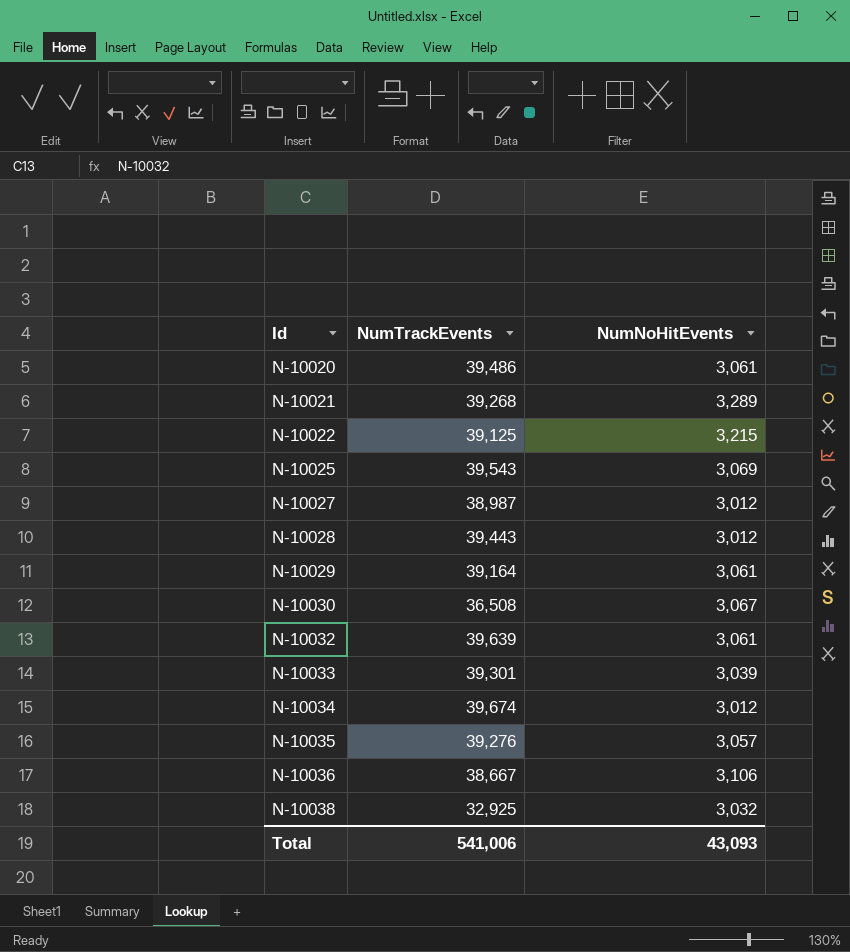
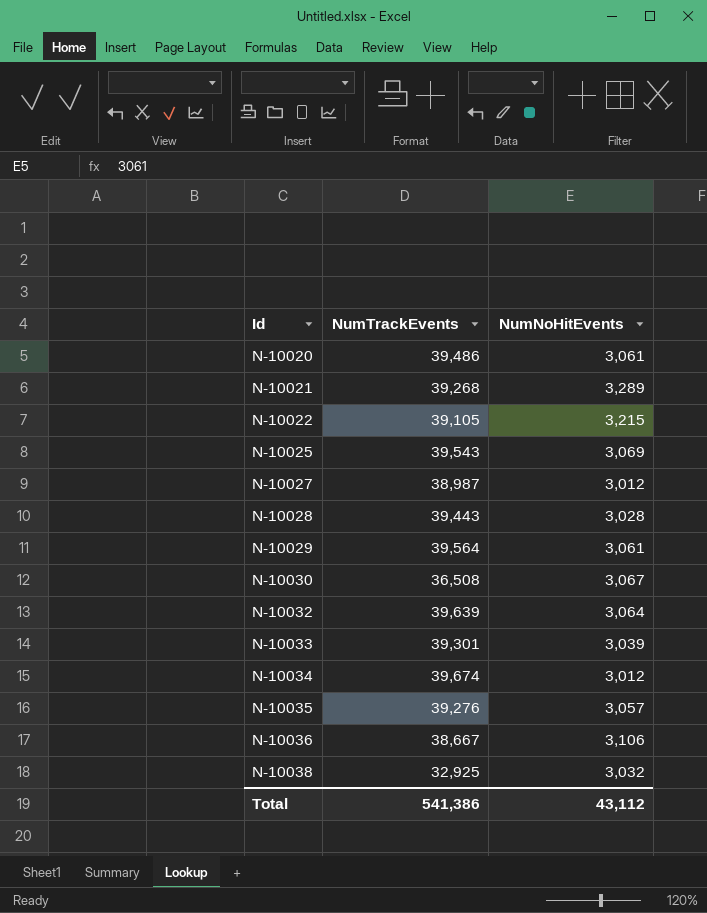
N-10022 | NumTrackEvents: 39,125 -> 39,105
N-10028 | NumNoHitEvents: 3,012 -> 3,028
N-10029 | NumTrackEvents: 39,164 -> 39,564
N-10032 | NumNoHitEvents: 3,061 -> 3,064
Total | NumTrackEvents: 541,006 -> 541,386
Total | NumNoHitEvents: 43,093 -> 43,112

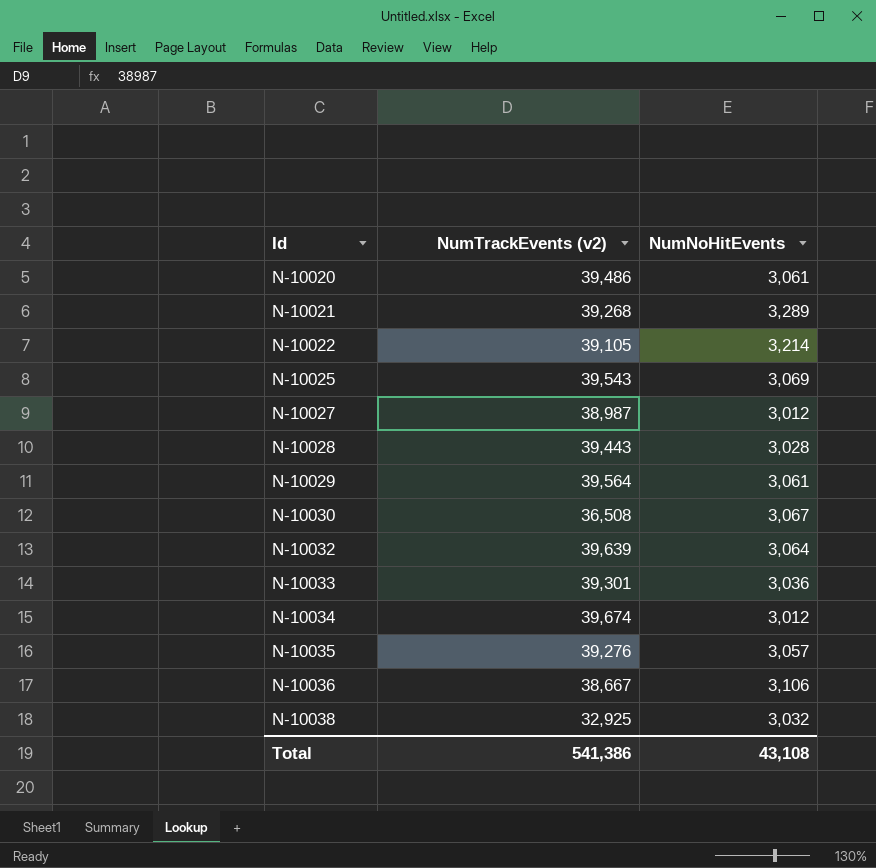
column name: NumTrackEvents -> NumTrackEvents (v2)
N-10022 | NumNoHitEvents: 3,215 -> 3,214
N-10033 | NumNoHitEvents: 3,039 -> 3,036
Total | NumNoHitEvents: 43,112 -> 43,108

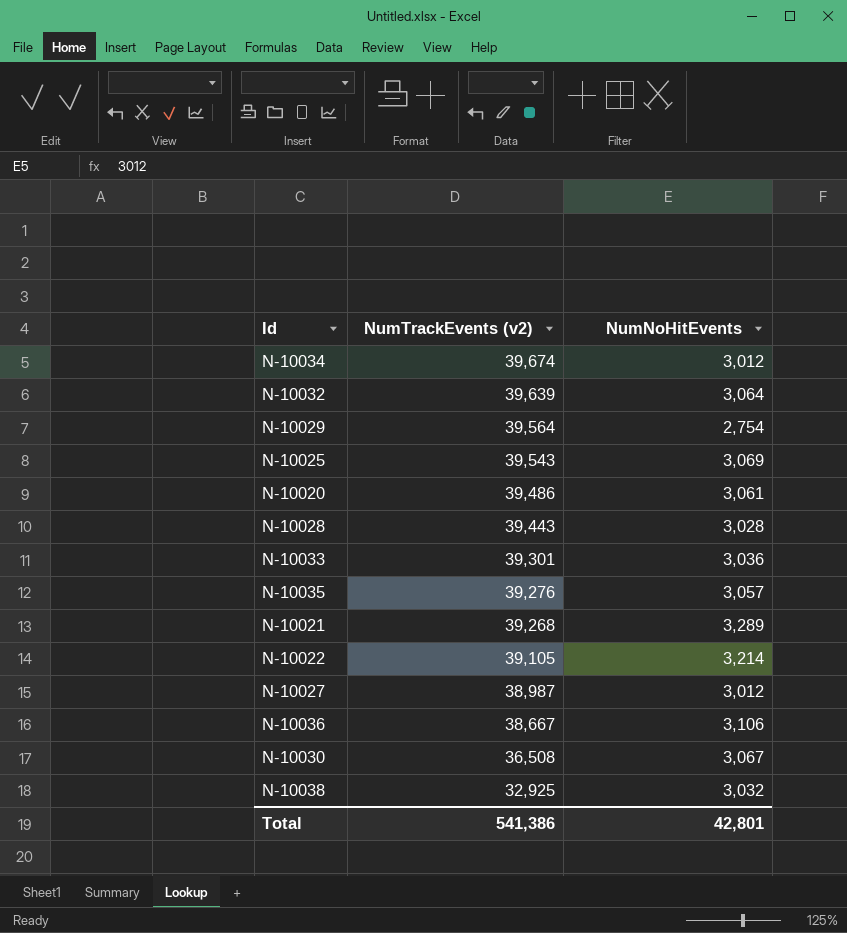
row order: Id ascending -> NumTrackEvents (v2) descending
N-10029 | NumNoHitEvents: 3,061 -> 2,754
Total | NumNoHitEvents: 43,108 -> 42,801

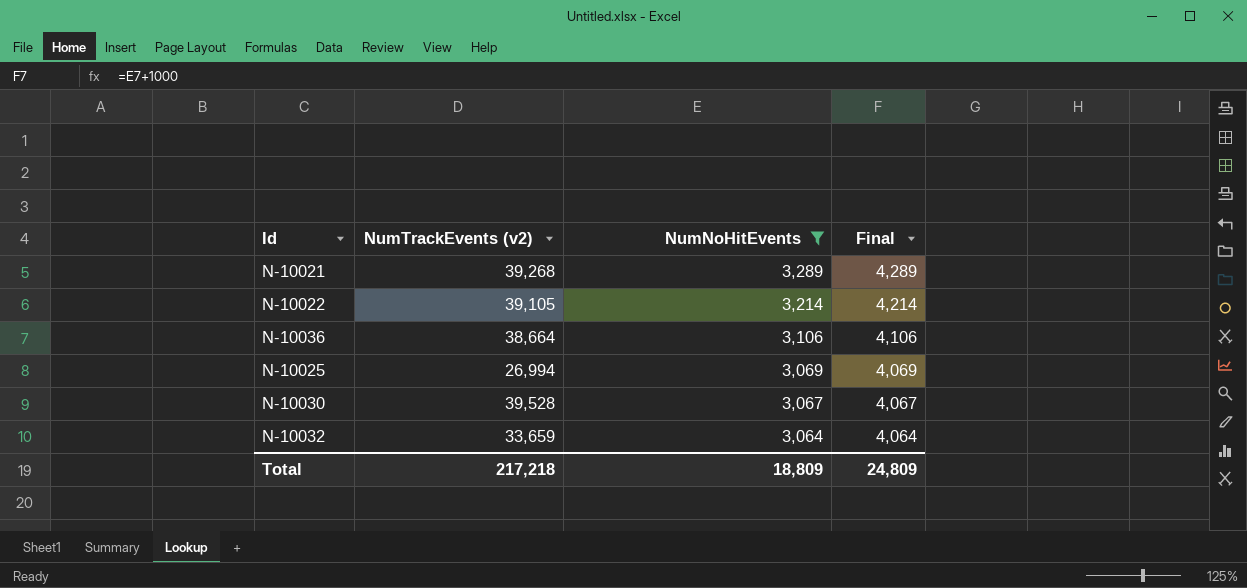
filter: none -> NumNoHitEvents >= 3,064
row order: NumTrackEvents (v2) descending -> NumNoHitEvents descending
column Final | formula: none -> [NumNoHitEvents] + 1000
N-10036 | NumTrackEvents (v2): 38,667 -> 38,664
N-10025 | NumTrackEvents (v2): 39,543 -> 26,994
N-10030 | NumTrackEvents (v2): 36,508 -> 39,528
N-10032 | NumTrackEvents (v2): 39,639 -> 33,659
Total | NumTrackEvents (v2): 541,386 -> 217,218
Total | NumNoHitEvents: 42,801 -> 18,809

